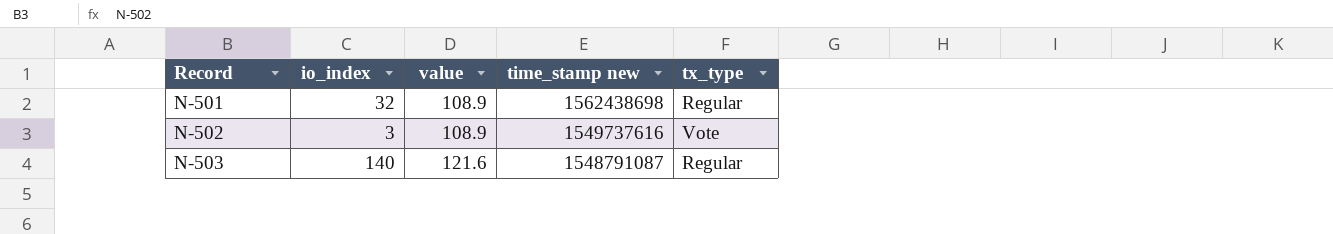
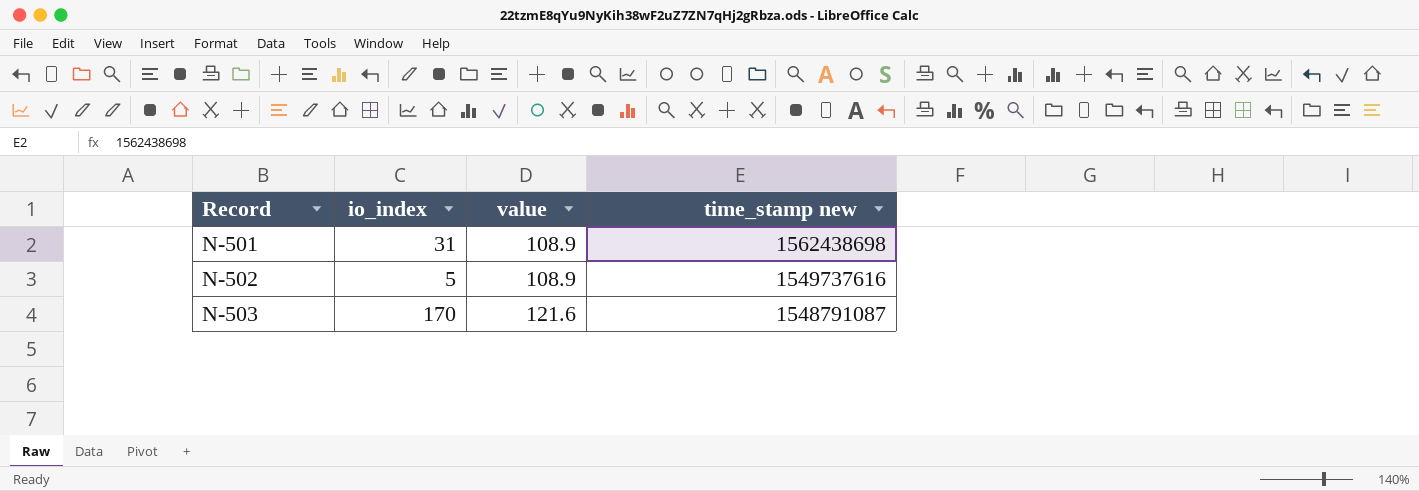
column tx_type | position: 5 -> none
N-501 | io_index: 32 -> 31
N-502 | io_index: 3 -> 5
N-503 | io_index: 140 -> 170

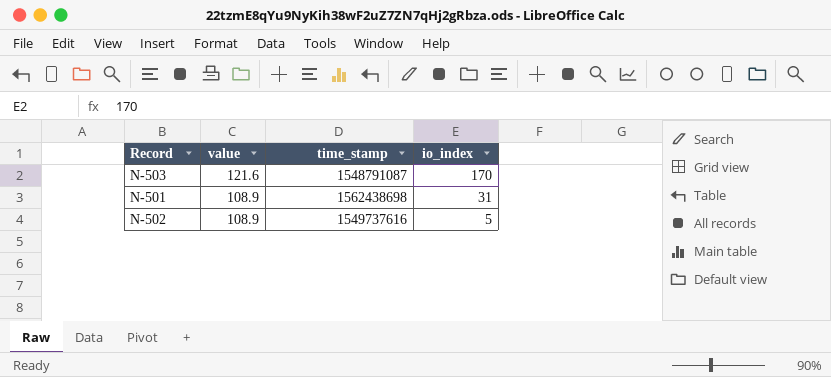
row order: Record ascending -> value descending
column name: time_stamp new -> time_stamp
column io_index | position: 2 -> 4

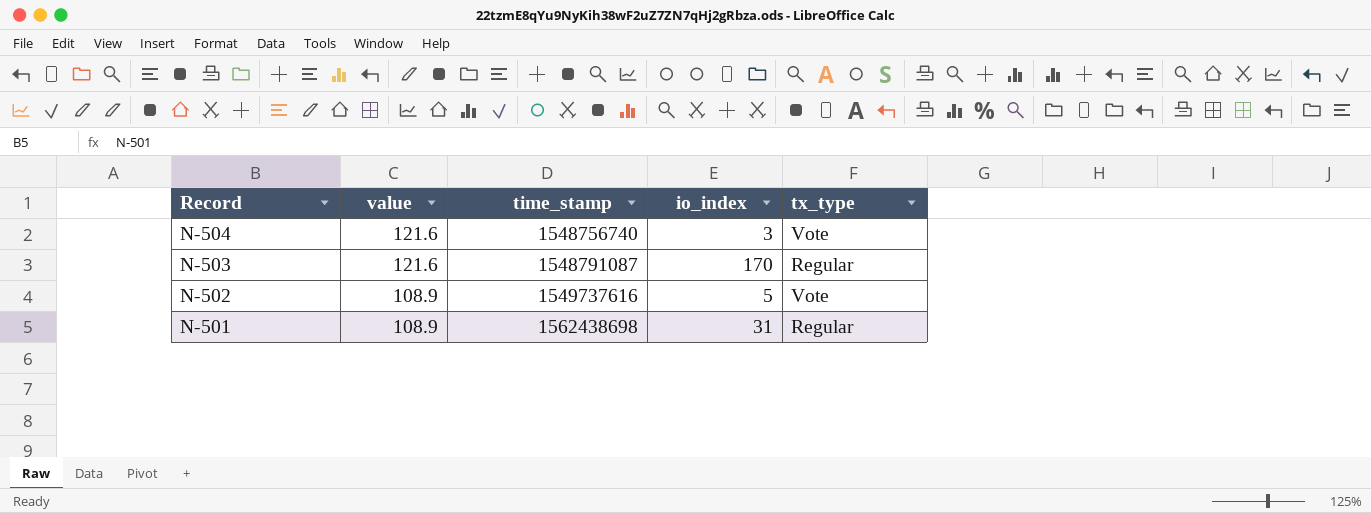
row order: value descending -> Record descending
column tx_type | position: none -> 5
row N-504: none -> 121.6 | 1548756740 | 3 | Vote

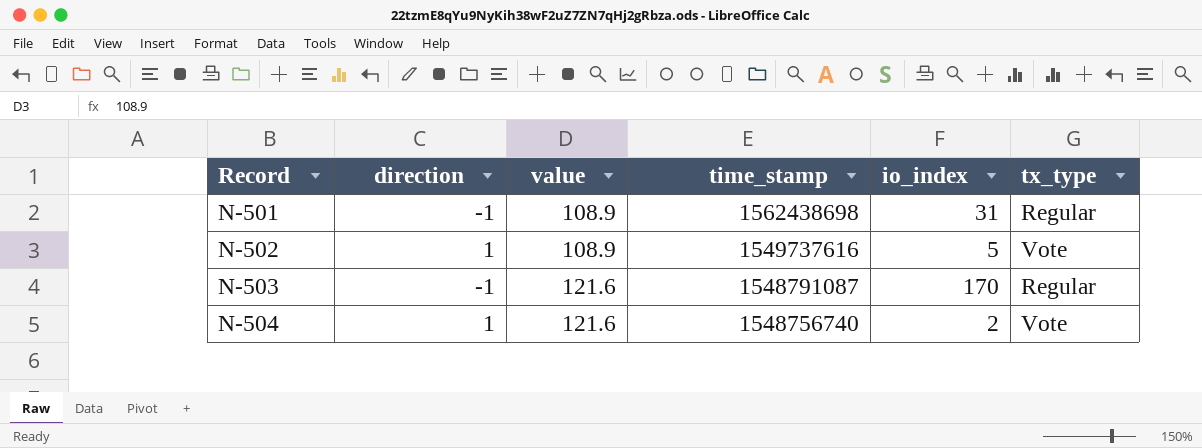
row order: Record descending -> Record ascending
column direction | position: none -> 2
N-504 | io_index: 3 -> 2

